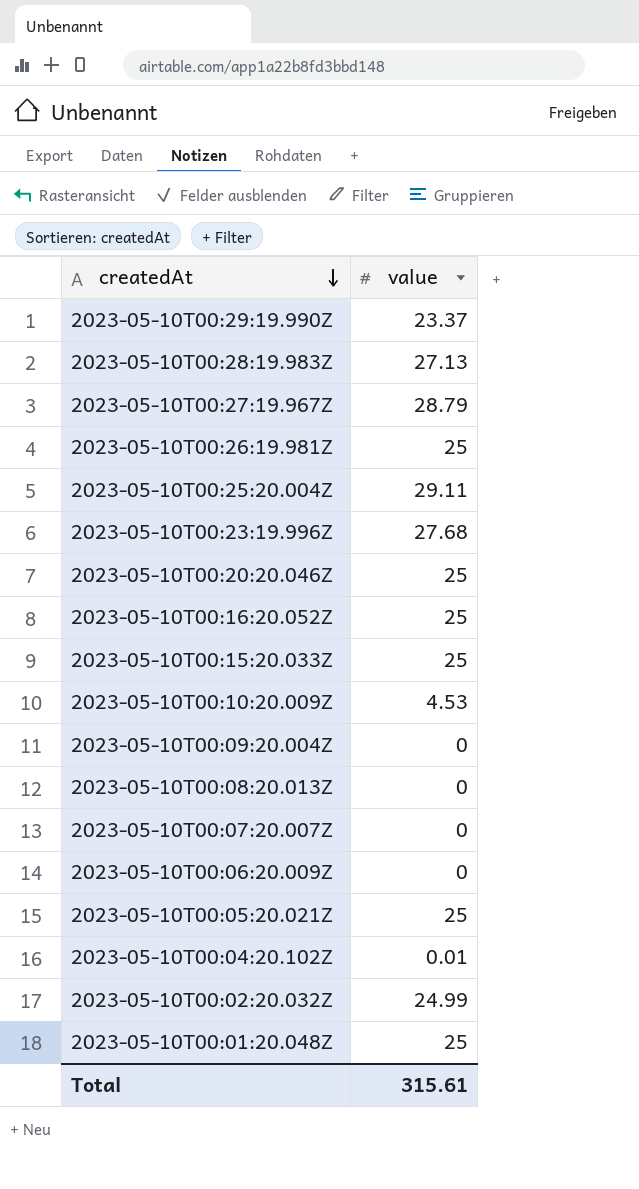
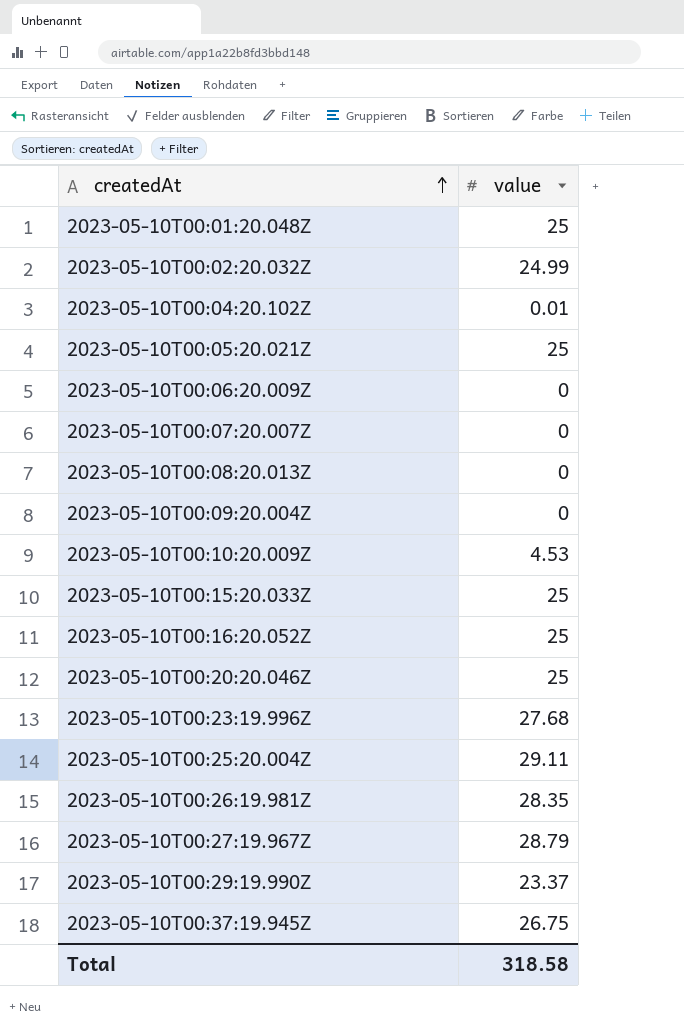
row order: createdAt descending -> createdAt ascending
row 2023-05-10T00:28:19.983Z: 27.13 -> none
2023-05-10T00:26:19.981Z | value: 25 -> 28.35
row 2023-05-10T00:37:19.945Z: none -> 26.75
Total | value: 315.61 -> 318.58

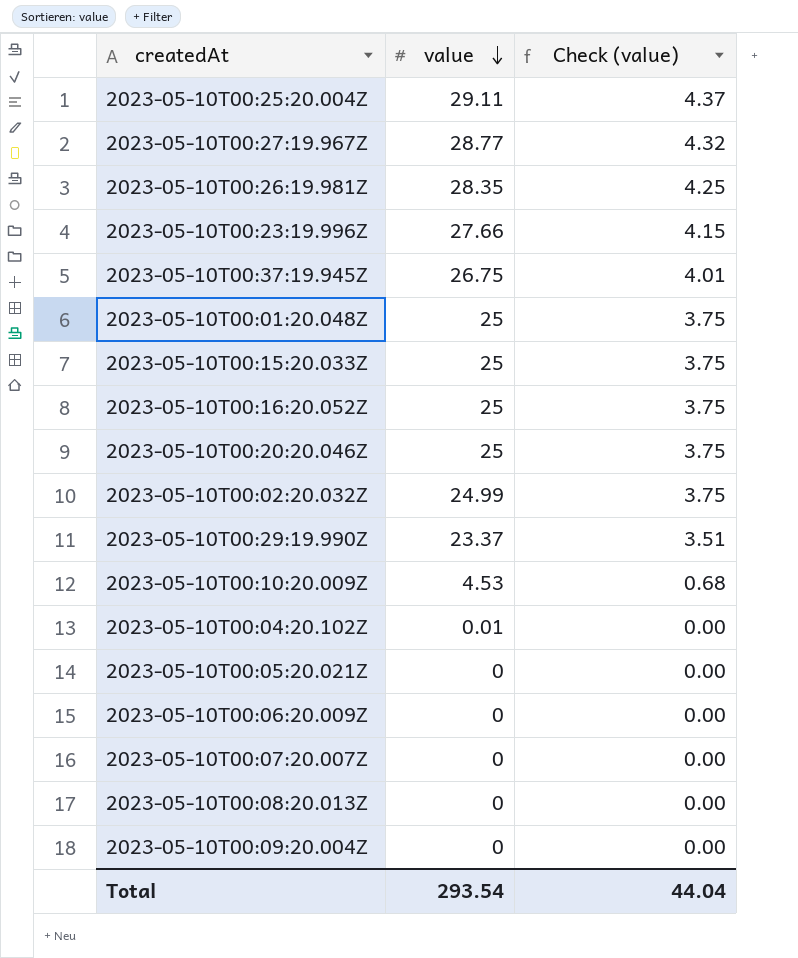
row order: createdAt ascending -> value descending
column Check (value) | formula: none -> [value] * 0.15
2023-05-10T00:27:19.967Z | value: 28.79 -> 28.77
2023-05-10T00:23:19.996Z | value: 27.68 -> 27.66
2023-05-10T00:05:20.021Z | value: 25 -> 0
Total | value: 318.58 -> 293.54

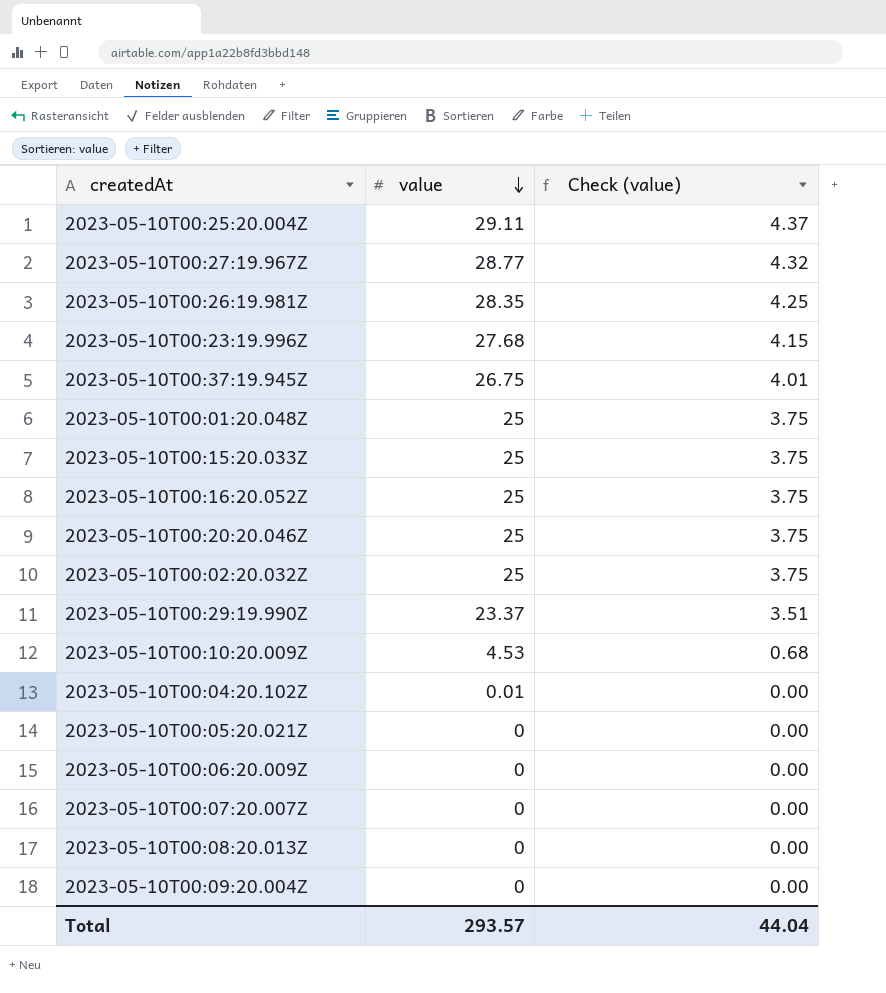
2023-05-10T00:23:19.996Z | value: 27.66 -> 27.68
2023-05-10T00:02:20.032Z | value: 24.99 -> 25
Total | value: 293.54 -> 293.57

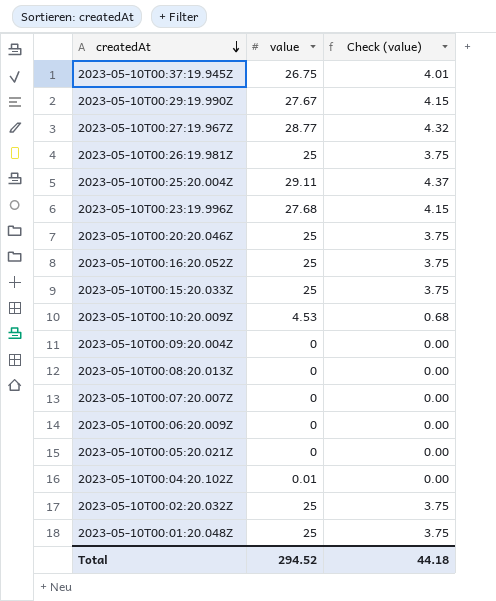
row order: value descending -> createdAt descending
2023-05-10T00:29:19.990Z | value: 23.37 -> 27.67
2023-05-10T00:29:19.990Z | Check (value): 3.51 -> 4.15
2023-05-10T00:26:19.981Z | value: 28.35 -> 25
2023-05-10T00:26:19.981Z | Check (value): 4.25 -> 3.75
Total | value: 293.57 -> 294.52
Total | Check (value): 44.04 -> 44.18

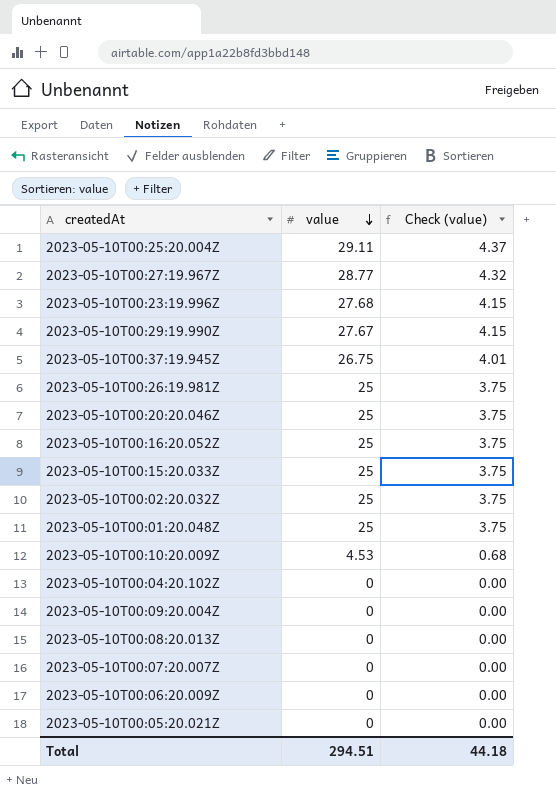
row order: createdAt descending -> value descending
2023-05-10T00:04:20.102Z | value: 0.01 -> 0
Total | value: 294.52 -> 294.51

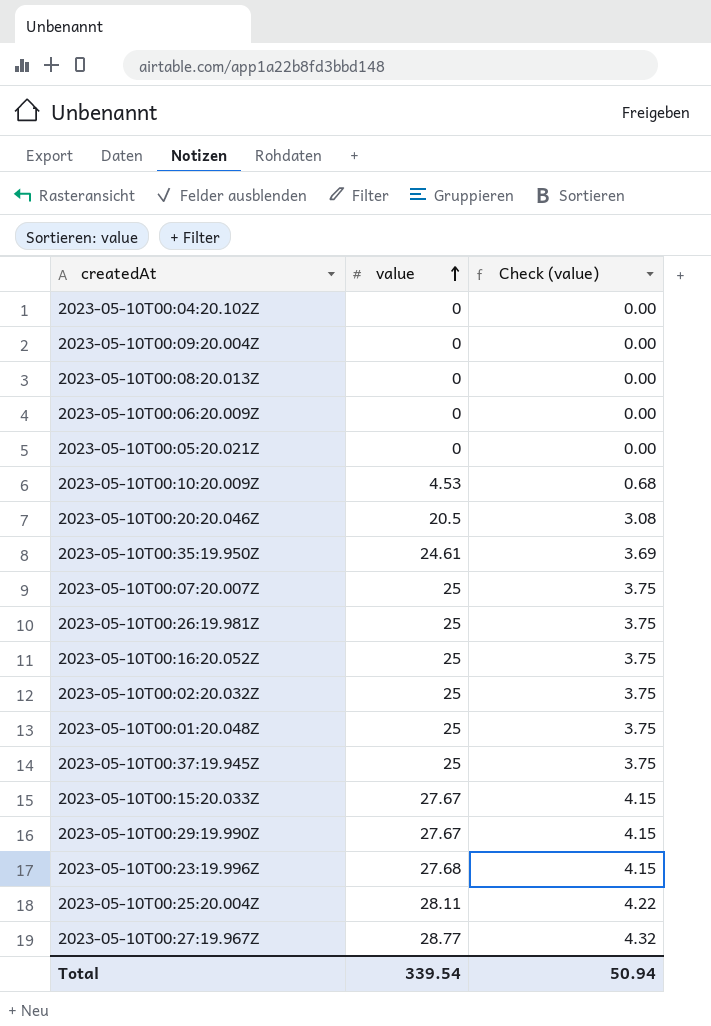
row order: value descending -> value ascending
2023-05-10T00:20:20.046Z | value: 25 -> 20.5
2023-05-10T00:20:20.046Z | Check (value): 3.75 -> 3.08
row 2023-05-10T00:35:19.950Z: none -> 24.61 | 3.69
2023-05-10T00:07:20.007Z | value: 0 -> 25
2023-05-10T00:07:20.007Z | Check (value): 0.00 -> 3.75
2023-05-10T00:37:19.945Z | value: 26.75 -> 25
2023-05-10T00:37:19.945Z | Check (value): 4.01 -> 3.75
2023-05-10T00:15:20.033Z | value: 25 -> 27.67
2023-05-10T00:15:20.033Z | Check (value): 3.75 -> 4.15
2023-05-10T00:25:20.004Z | value: 29.11 -> 28.11
2023-05-10T00:25:20.004Z | Check (value): 4.37 -> 4.22
Total | value: 294.51 -> 339.54
Total | Check (value): 44.18 -> 50.94

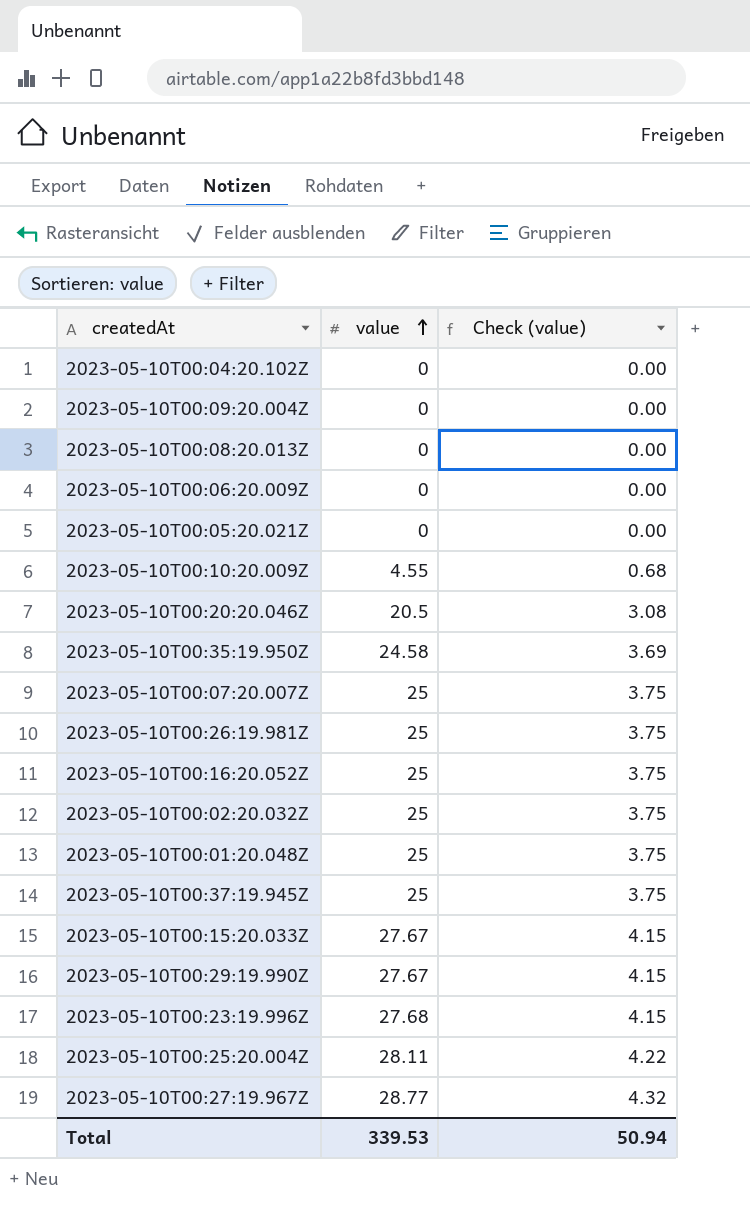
2023-05-10T00:10:20.009Z | value: 4.53 -> 4.55
2023-05-10T00:35:19.950Z | value: 24.61 -> 24.58
Total | value: 339.54 -> 339.53

